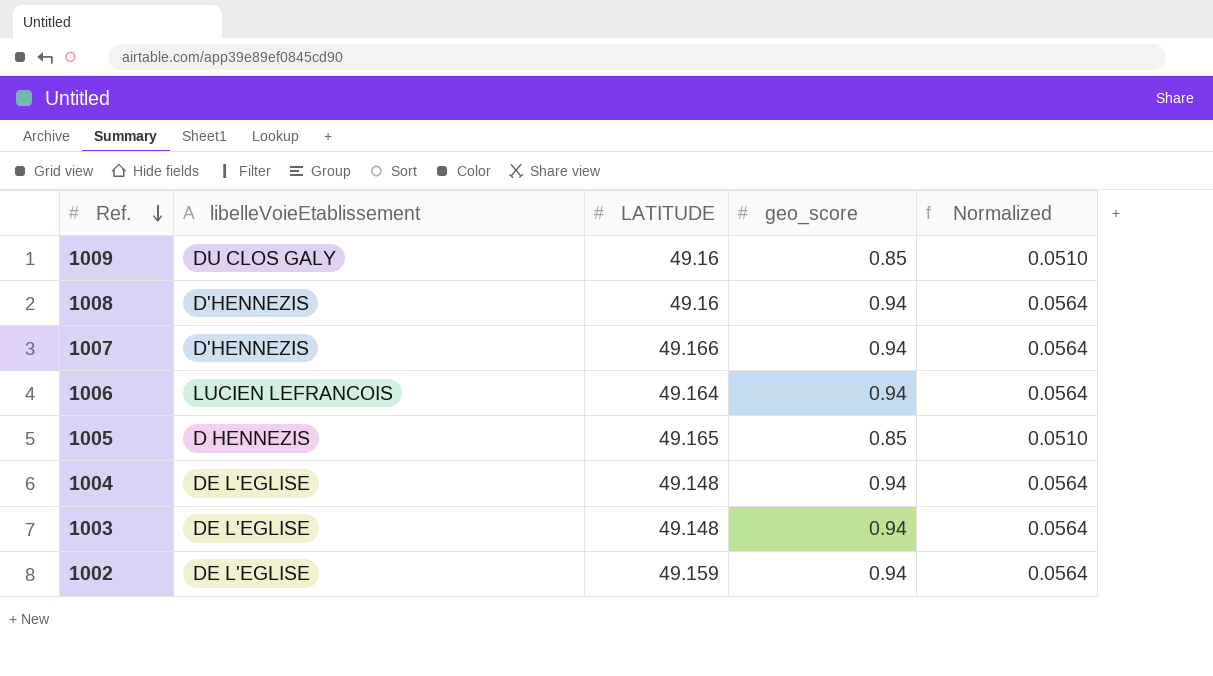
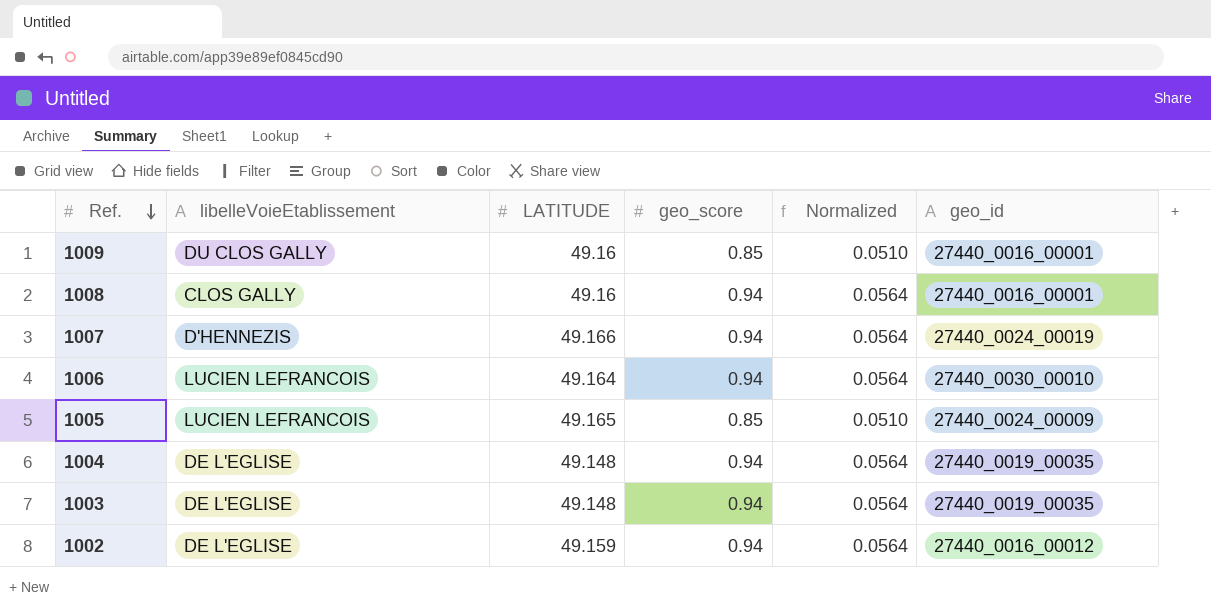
column geo_id | position: none -> 6
1009 | libelleVoieEtablissement: DU CLOS GALY -> DU CLOS GALLY
1008 | libelleVoieEtablissement: D'HENNEZIS -> CLOS GALLY
1005 | libelleVoieEtablissement: D HENNEZIS -> LUCIEN LEFRANCOIS

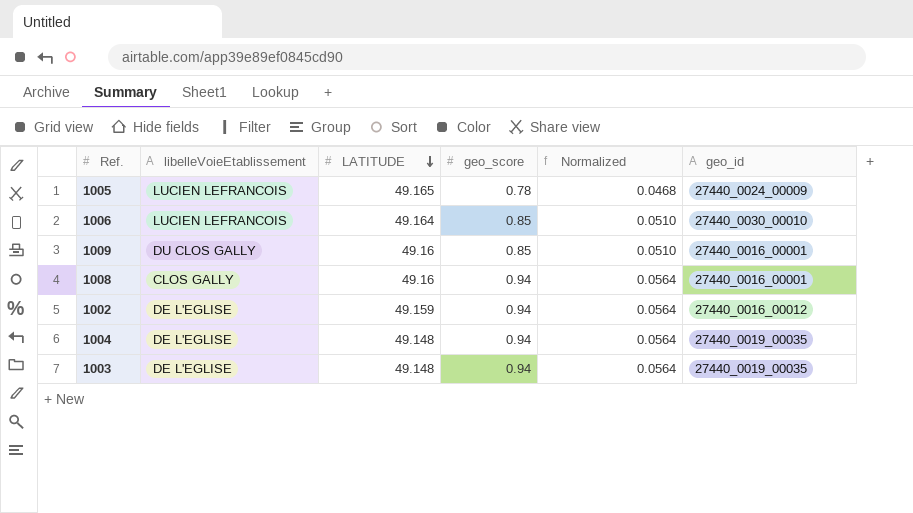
row order: Ref. descending -> LATITUDE descending
row 1007: D'HENNEZIS | 49.166 | 0.94 | 0.0564 | 27440_0024_00019 -> none
1005 | geo_score: 0.85 -> 0.78
1005 | Normalized: 0.0510 -> 0.0468
1006 | geo_score: 0.94 -> 0.85
1006 | Normalized: 0.0564 -> 0.0510

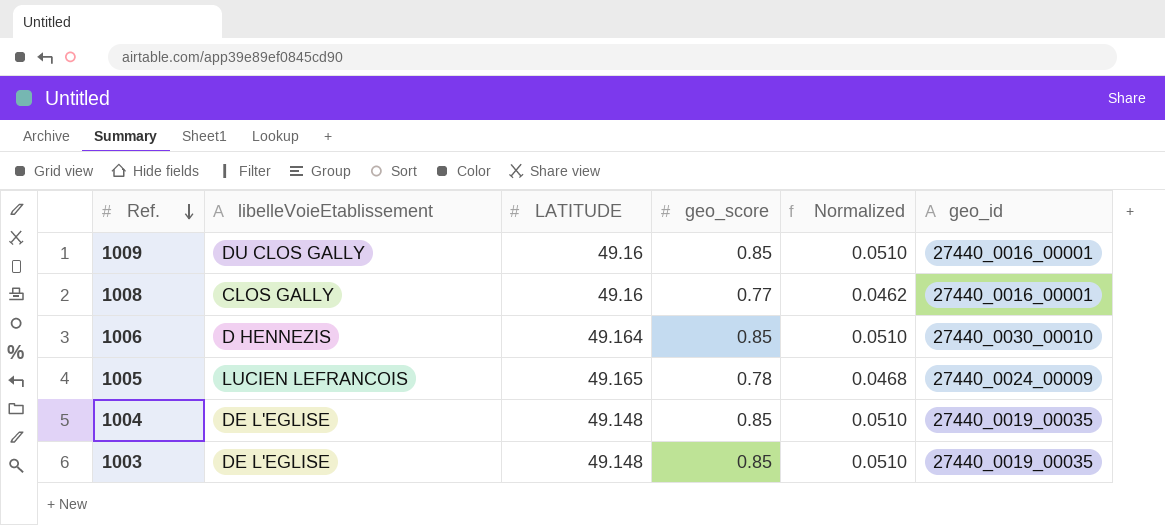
row order: LATITUDE descending -> Ref. descending
row 1002: DE L'EGLISE | 49.159 | 0.94 | 0.0564 | 27440_0016_00012 -> none
1008 | geo_score: 0.94 -> 0.77
1008 | Normalized: 0.0564 -> 0.0462
1006 | libelleVoieEtablissement: LUCIEN LEFRANCOIS -> D HENNEZIS
1004 | geo_score: 0.94 -> 0.85
1004 | Normalized: 0.0564 -> 0.0510
1003 | geo_score: 0.94 -> 0.85
1003 | Normalized: 0.0564 -> 0.0510

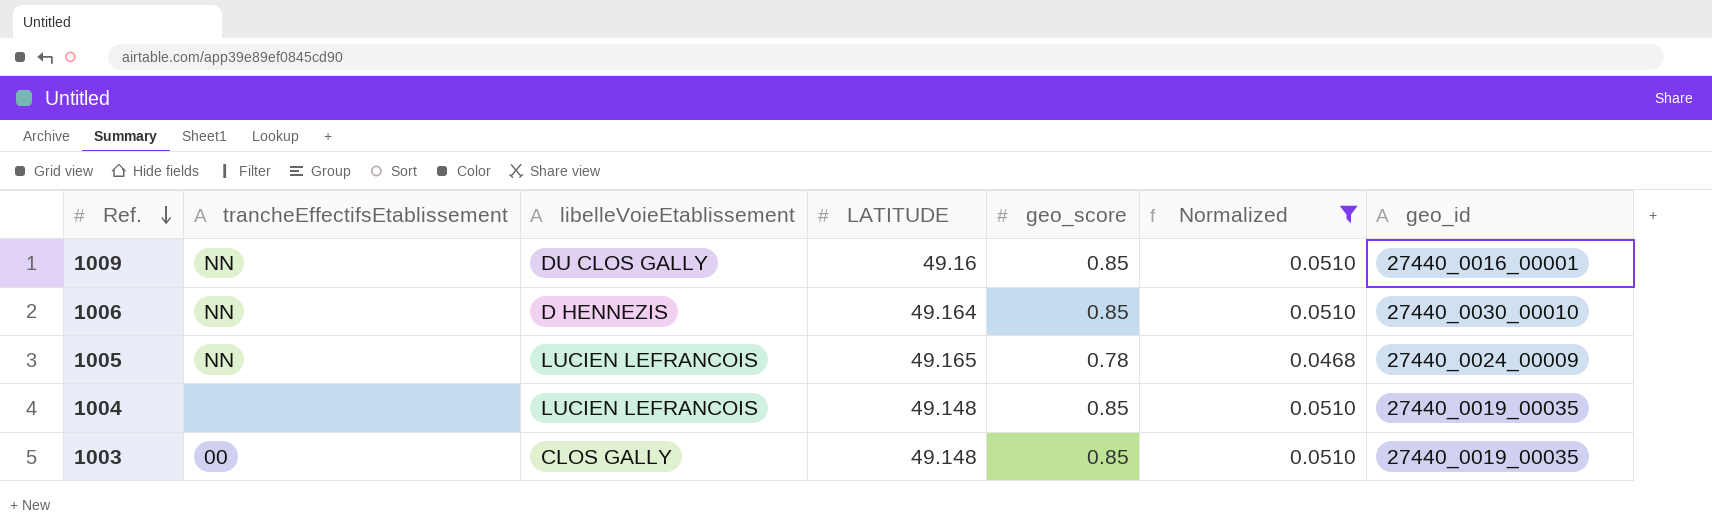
filter: none -> Normalized != 0.0462
column trancheEffectifsEtablissement | position: none -> 2
1004 | libelleVoieEtablissement: DE L'EGLISE -> LUCIEN LEFRANCOIS
1003 | libelleVoieEtablissement: DE L'EGLISE -> CLOS GALLY

